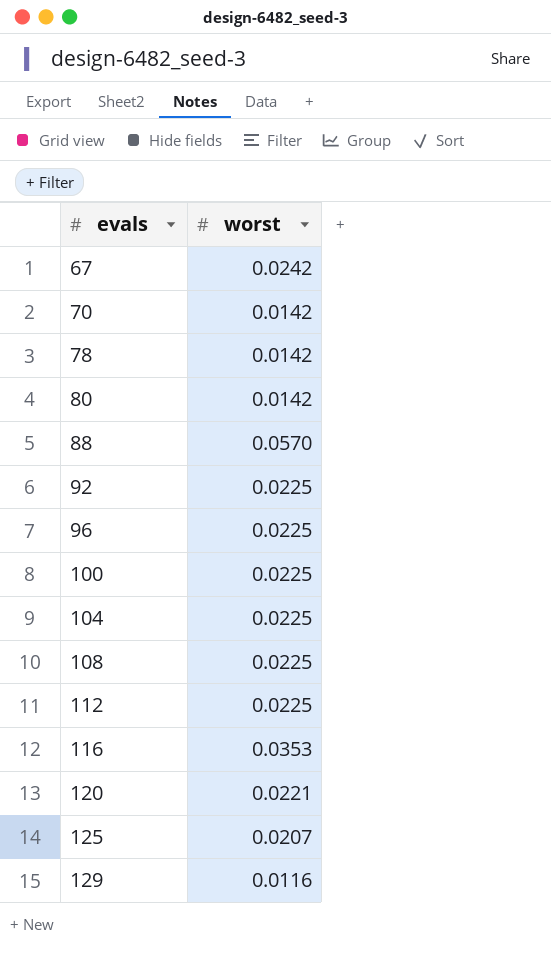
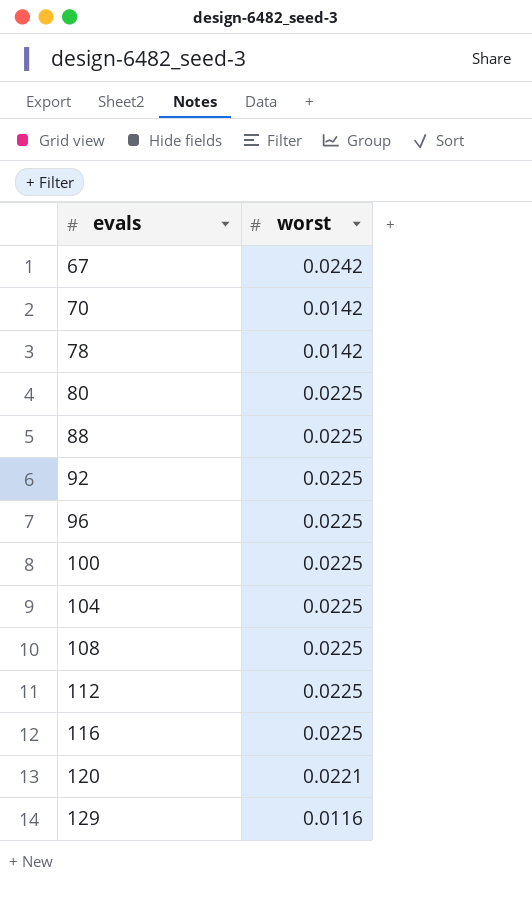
row 125: 0.0207 -> none
80 | worst: 0.0142 -> 0.0225
88 | worst: 0.0570 -> 0.0225
116 | worst: 0.0353 -> 0.0225

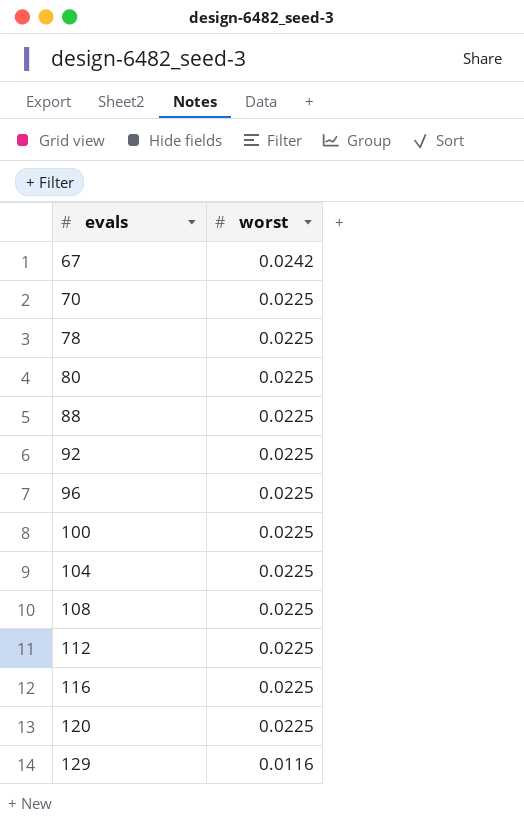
70 | worst: 0.0142 -> 0.0225
78 | worst: 0.0142 -> 0.0225
120 | worst: 0.0221 -> 0.0225

